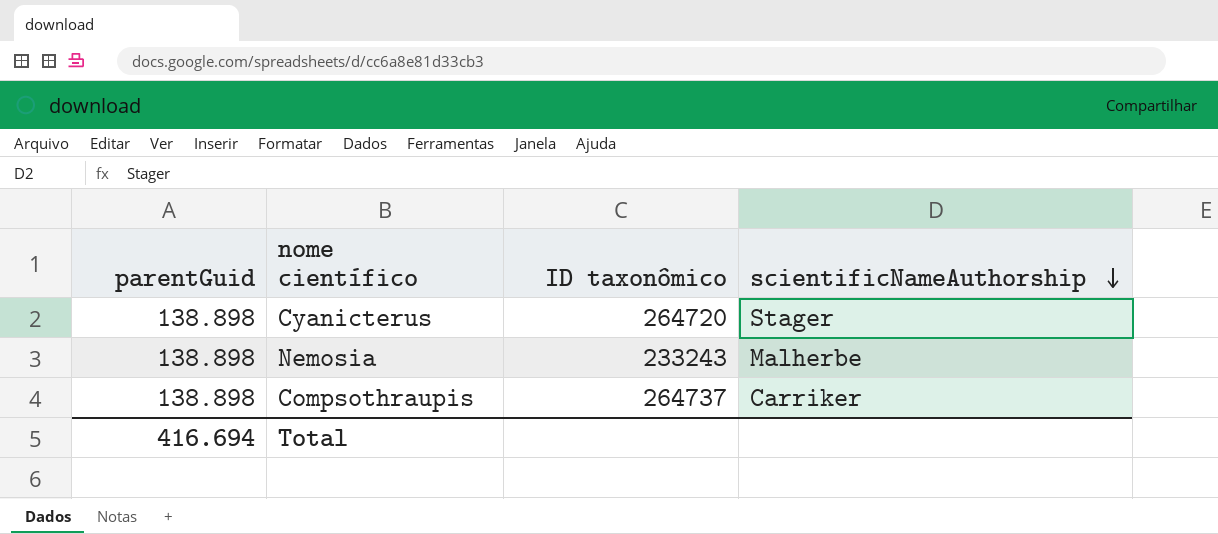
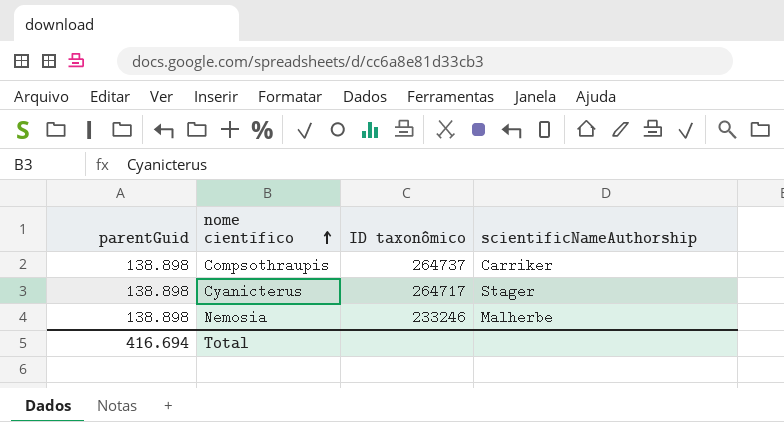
row order: scientificNameAuthorship descending -> nome científico ascending
Cyanicterus | ID taxonômico: 264720 -> 264717
Nemosia | ID taxonômico: 233243 -> 233246

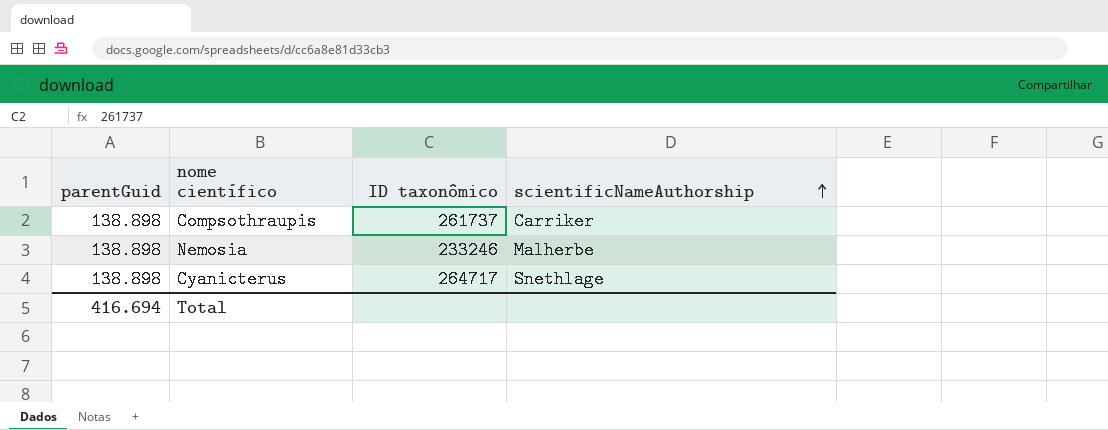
row order: nome científico ascending -> scientificNameAuthorship ascending
Compsothraupis | ID taxonômico: 264737 -> 261737
Cyanicterus | scientificNameAuthorship: Stager -> Snethlage

